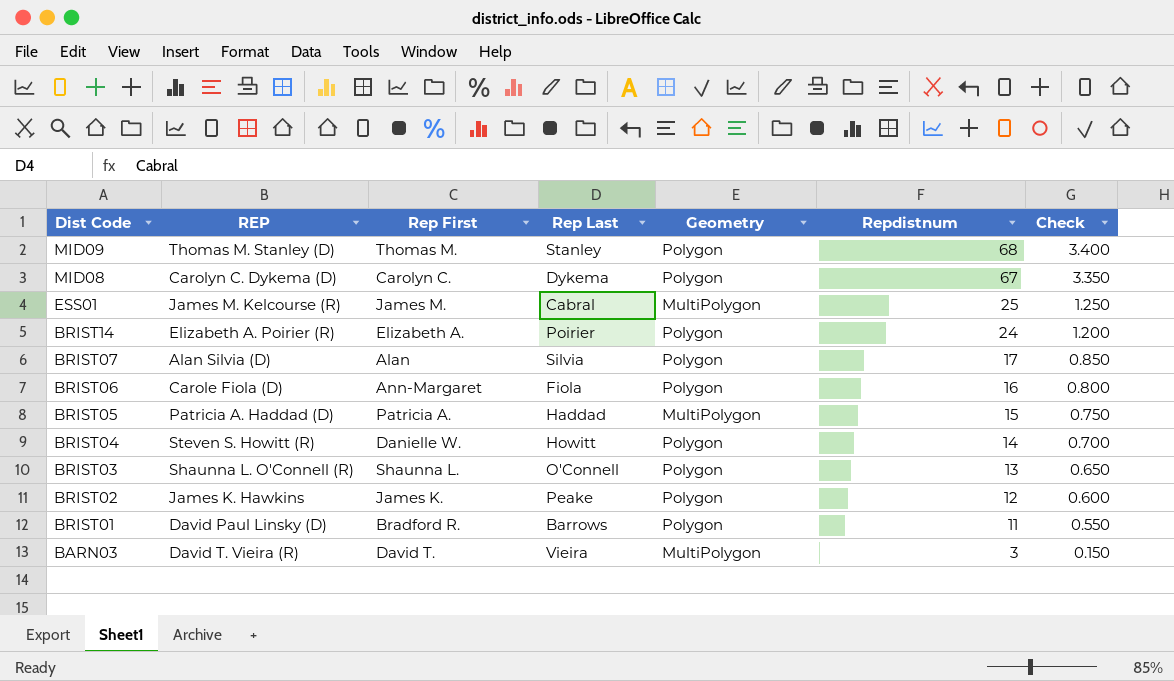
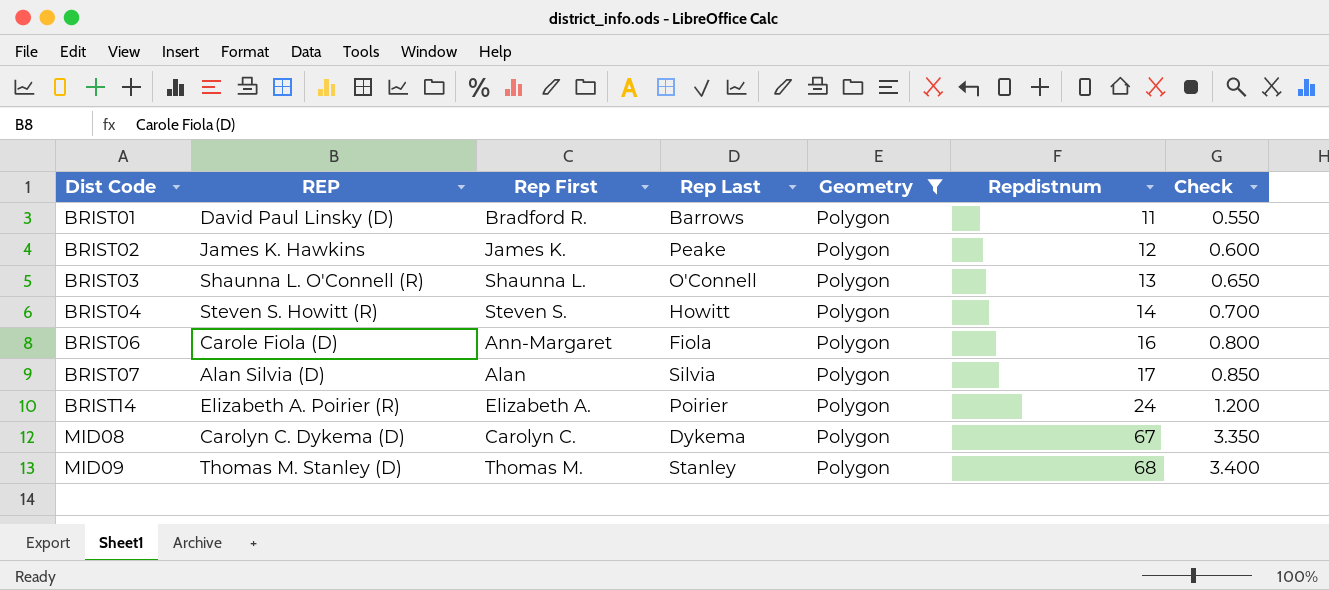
filter: none -> Geometry = Polygon
row order: Dist Code descending -> Dist Code ascending
BRIST04 | Rep First: Danielle W. -> Steven S.

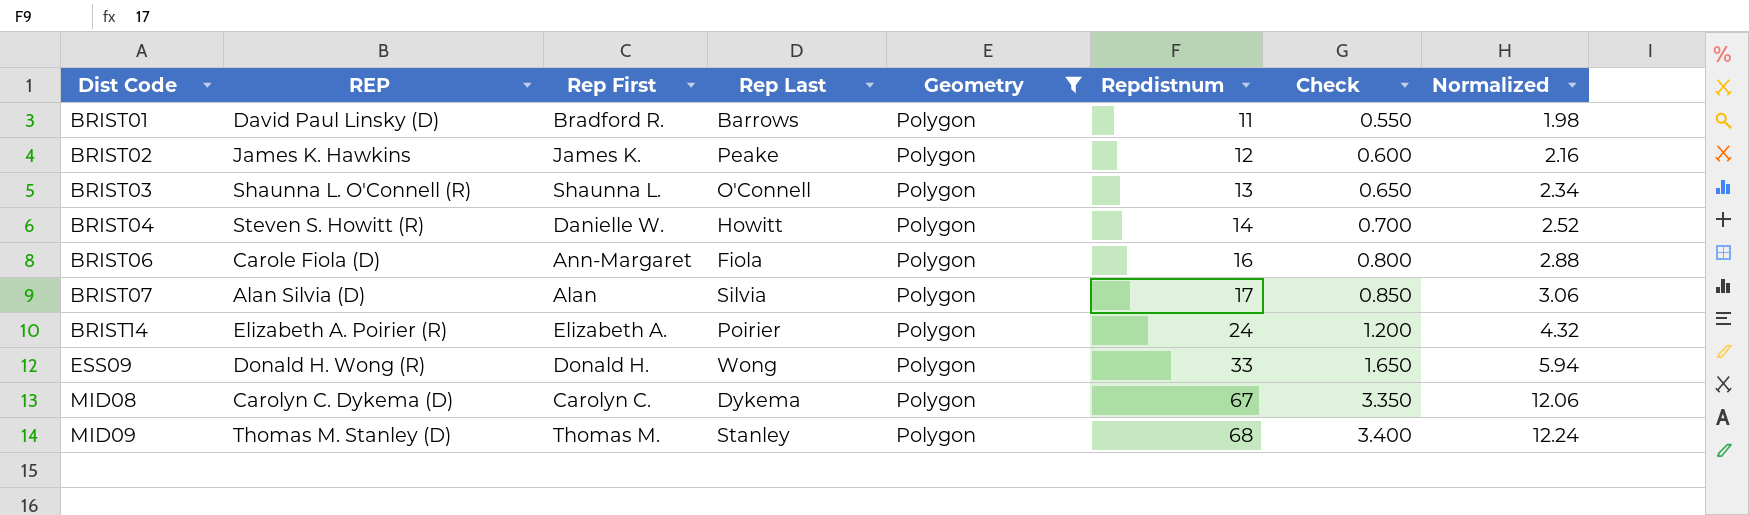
column Normalized | formula: none -> [Repdistnum] * 0.18
BRIST04 | Rep First: Steven S. -> Danielle W.
row ESS09: none -> Donald H. Wong (R) | Donald H. | Wong | Polygon | 33 | 1.650 | 5.94

